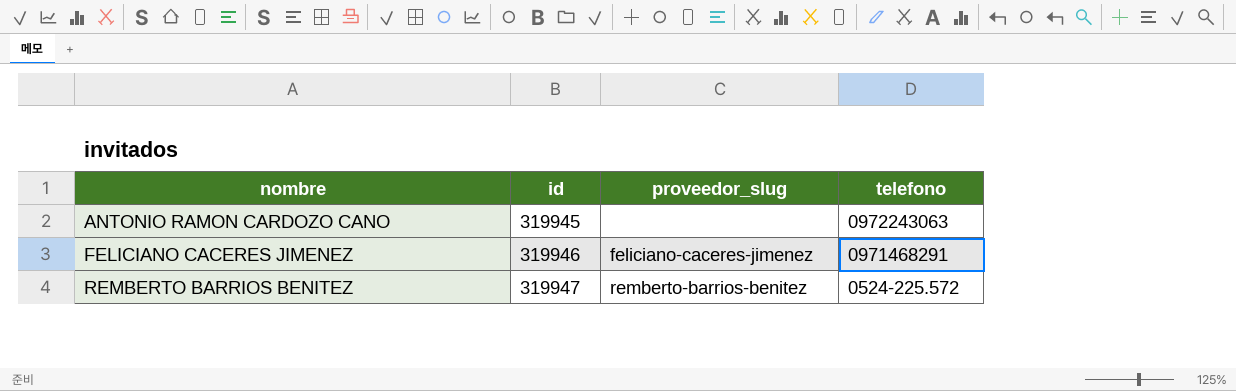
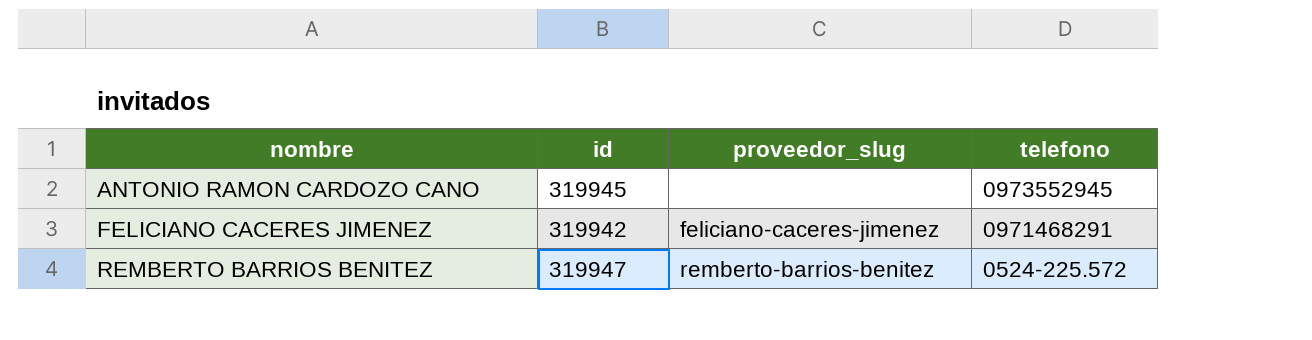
ANTONIO RAMON CARDOZO CANO | telefono: 0972243063 -> 0973552945
FELICIANO CACERES JIMENEZ | id: 319946 -> 319942

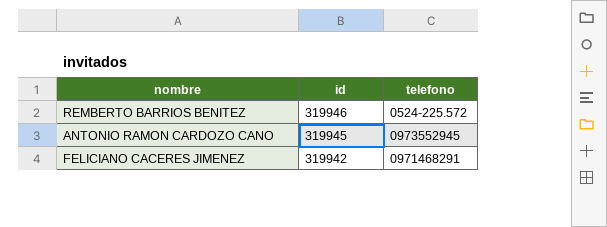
row order: nombre ascending -> id descending
column proveedor_slug | position: 3 -> none
REMBERTO BARRIOS BENITEZ | id: 319947 -> 319946

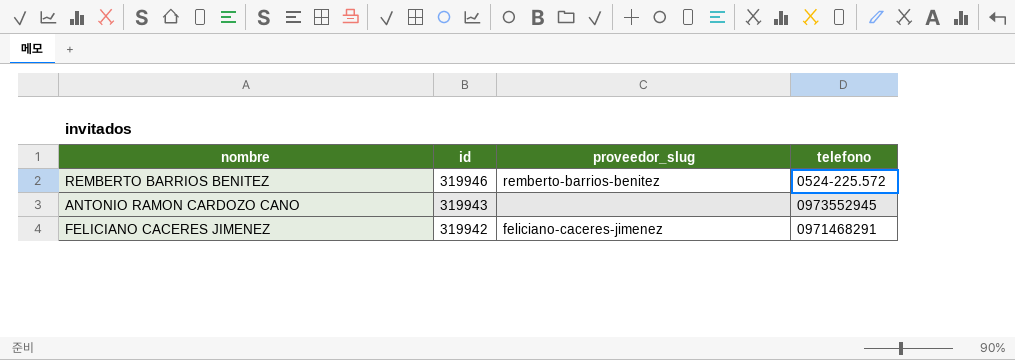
column proveedor_slug | position: none -> 3
ANTONIO RAMON CARDOZO CANO | id: 319945 -> 319943

